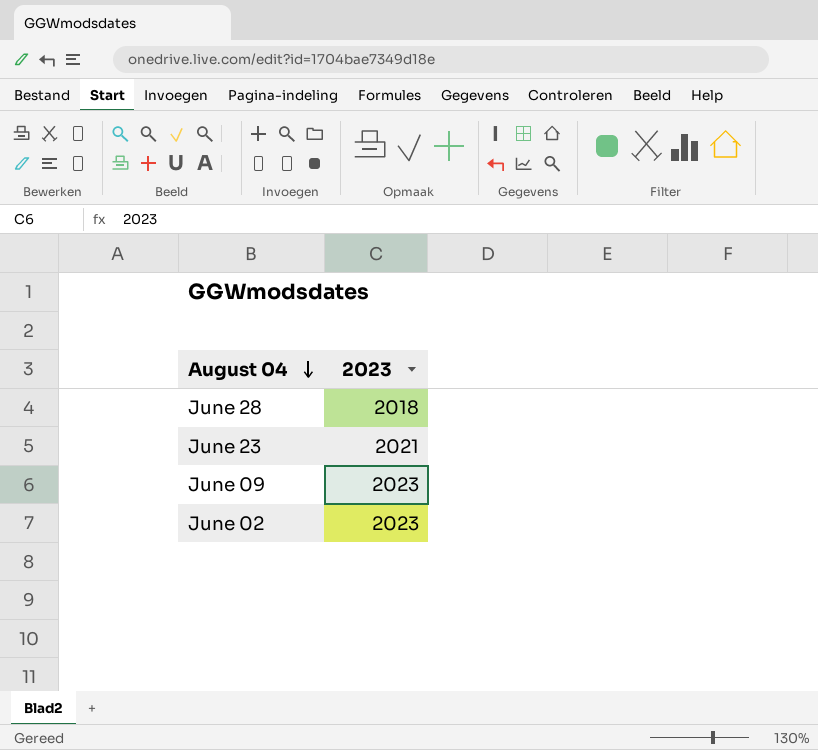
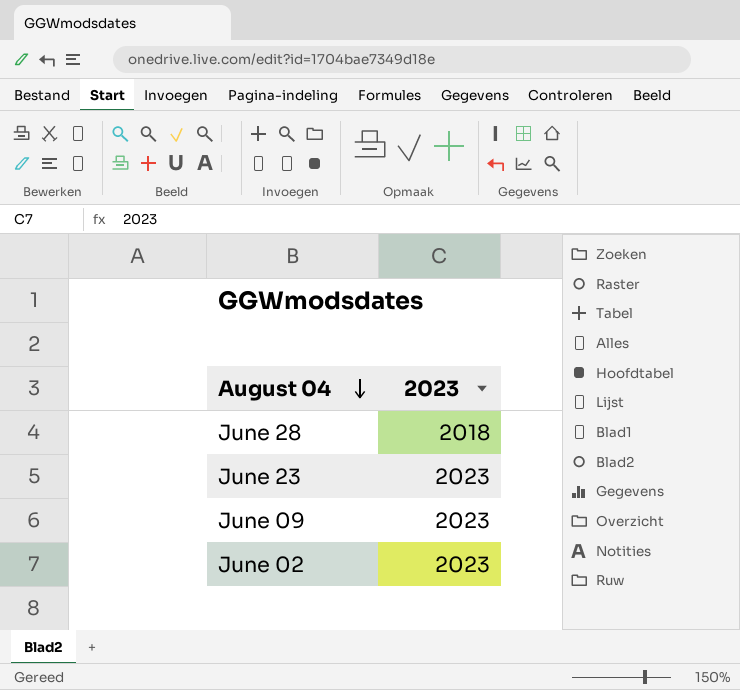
June 23 | 2023: 2021 -> 2023

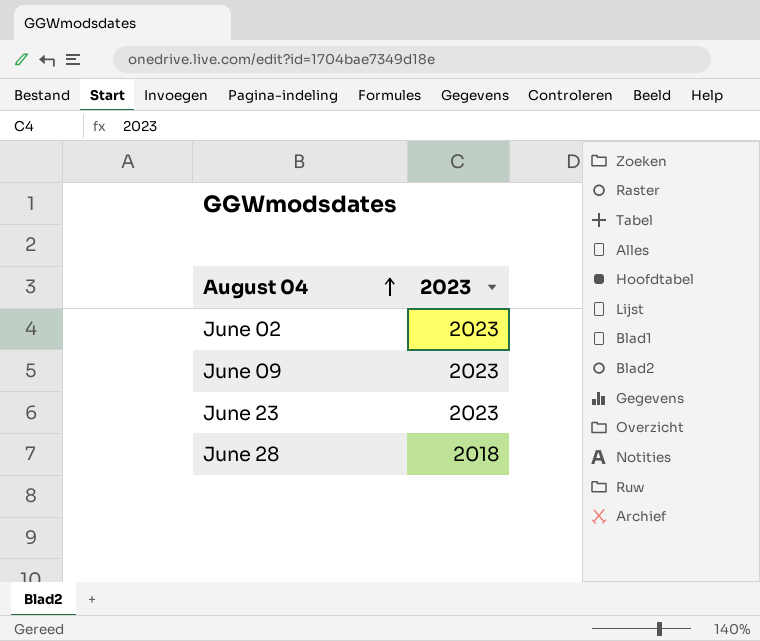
row order: August 04 descending -> August 04 ascending

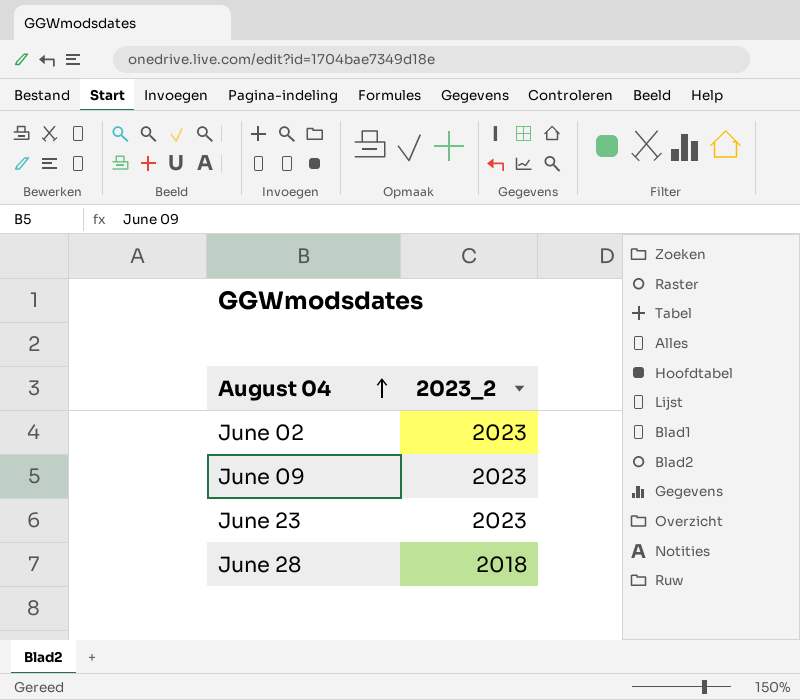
column name: 2023 -> 2023_2

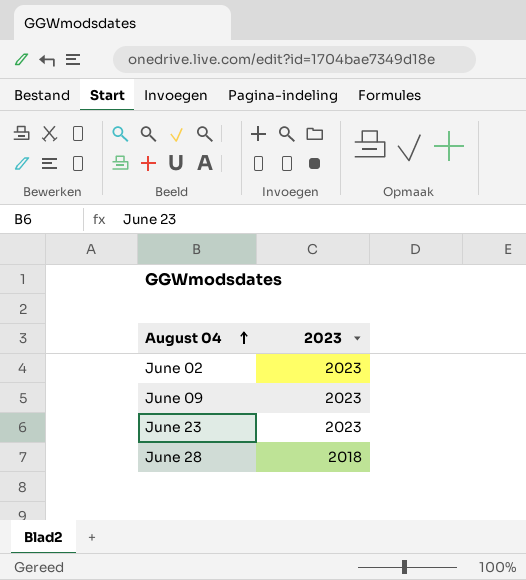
column name: 2023_2 -> 2023

